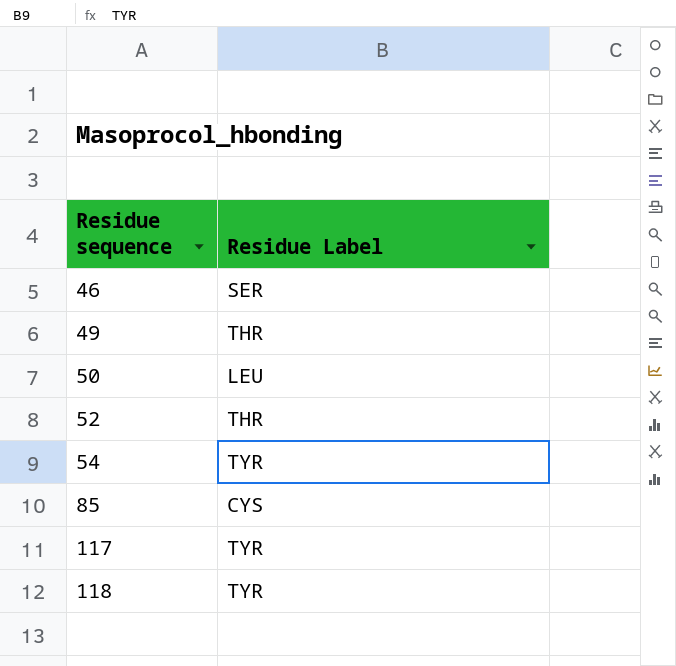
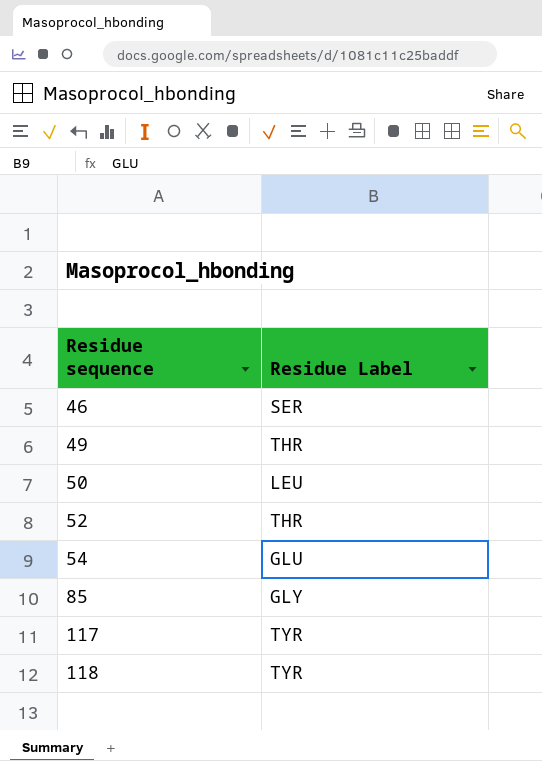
54 | Residue Label: TYR -> GLU
85 | Residue Label: CYS -> GLY

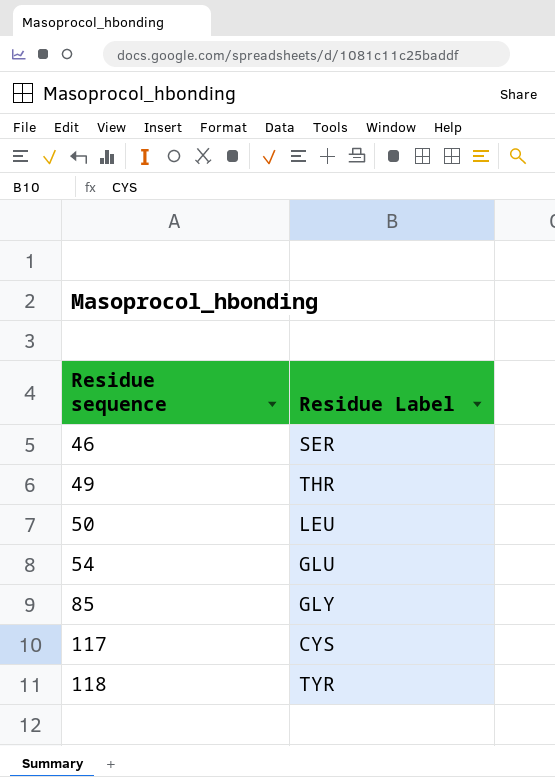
row 52: THR -> none
117 | Residue Label: TYR -> CYS

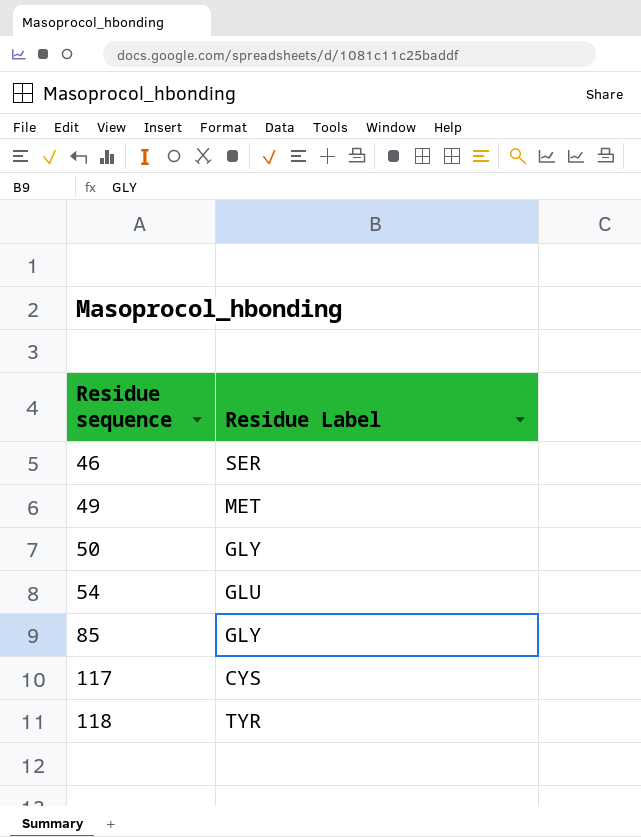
49 | Residue Label: THR -> MET
50 | Residue Label: LEU -> GLY

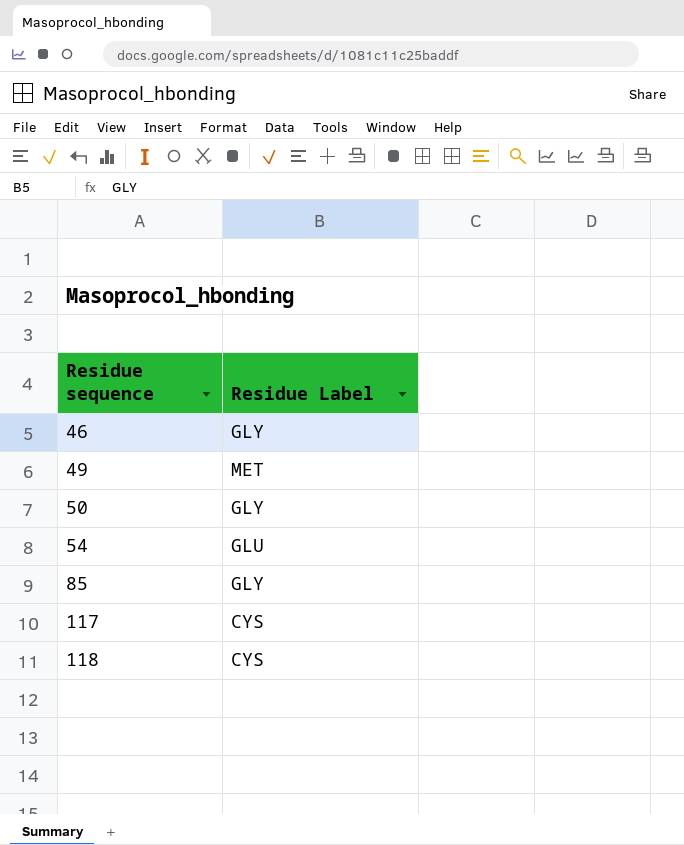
46 | Residue Label: SER -> GLY
118 | Residue Label: TYR -> CYS

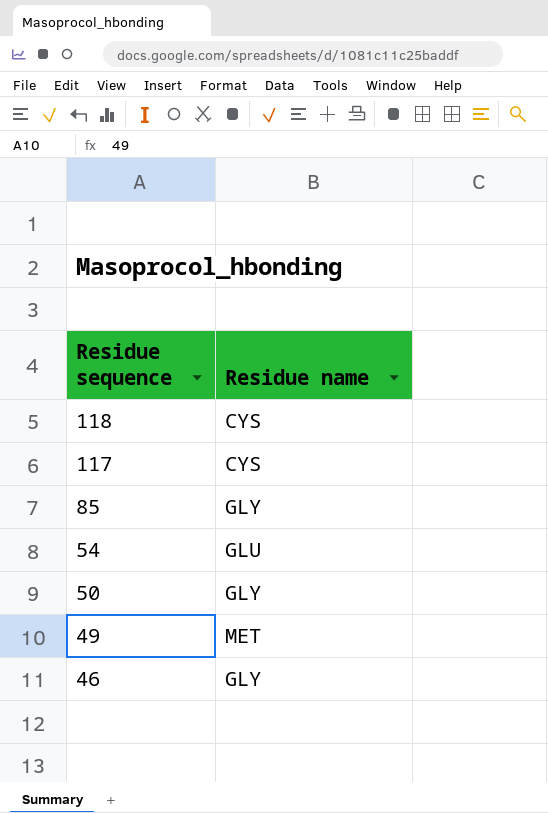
row order: Residue sequence ascending -> Residue sequence descending
column name: Residue Label -> Residue name

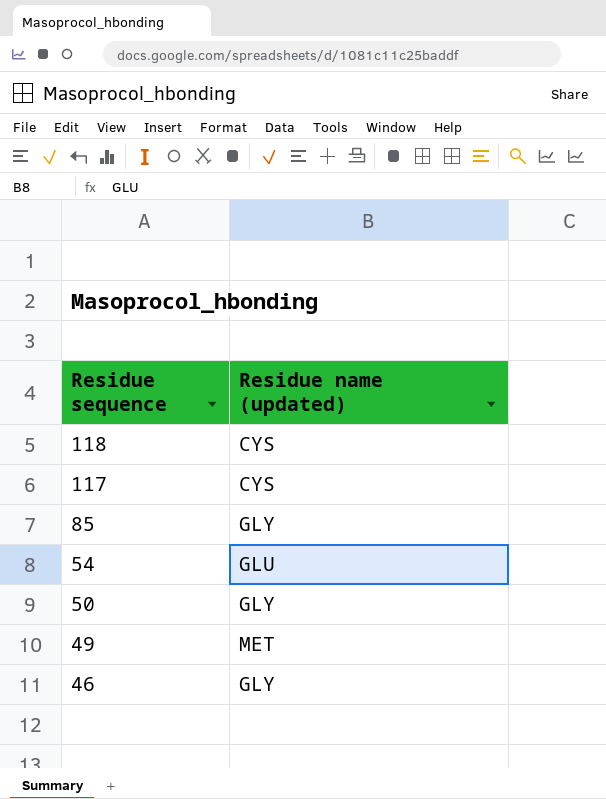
column name: Residue name -> Residue name (updated)

